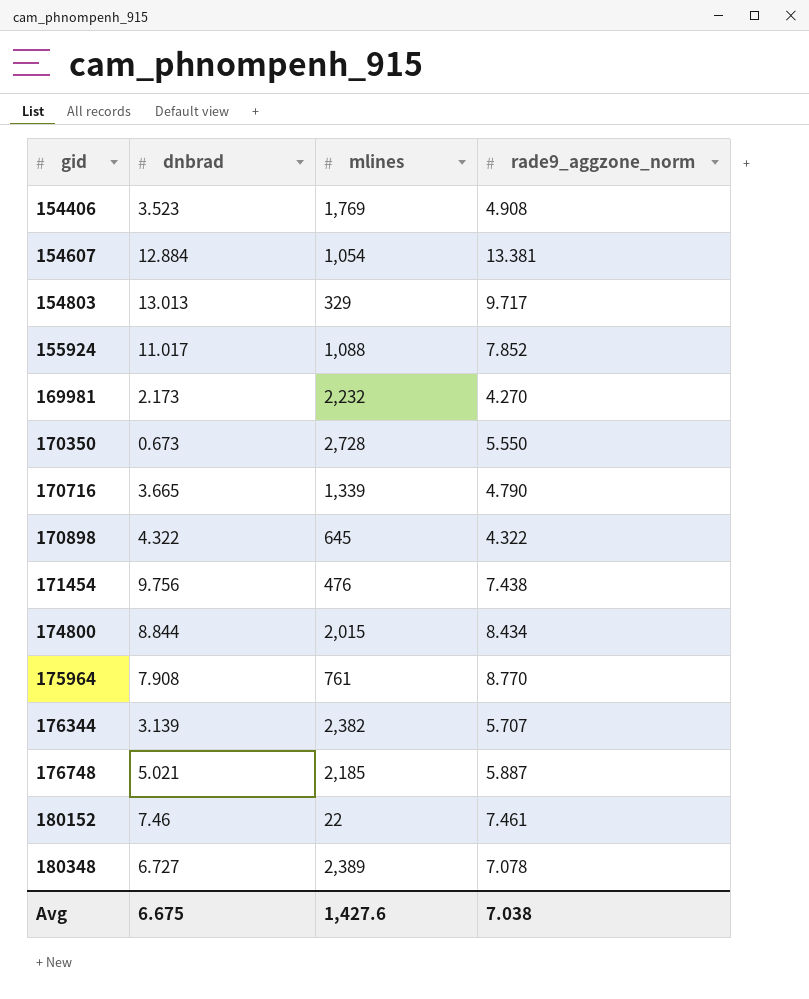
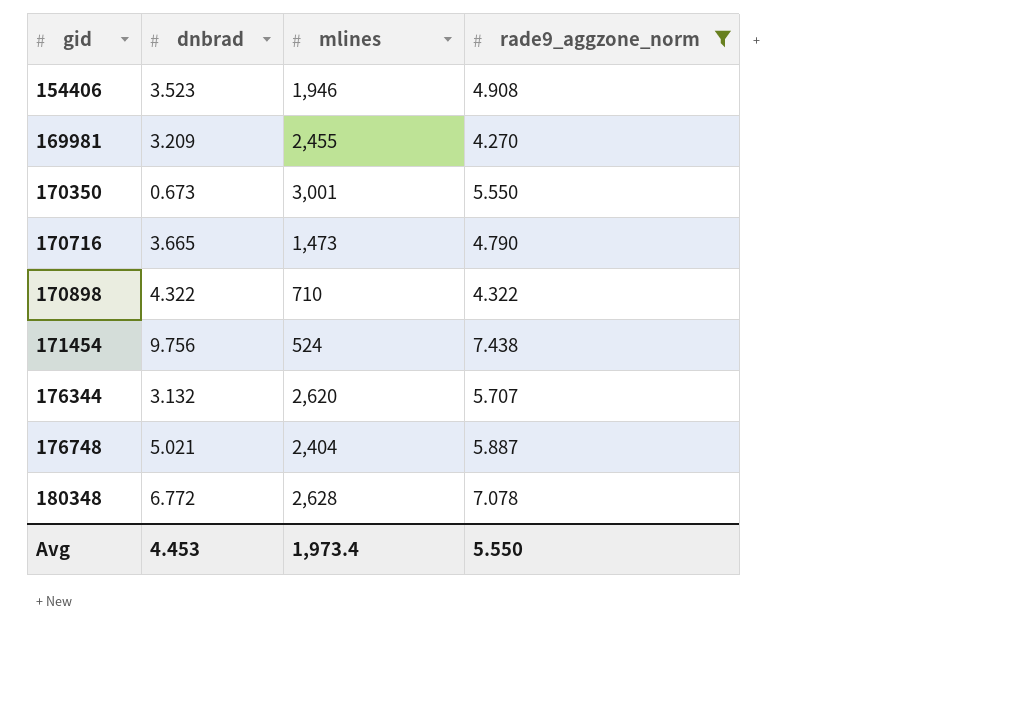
filter: none -> rade9_aggzone_norm <= 7.438
154406 | mlines: 1,769 -> 1,946
169981 | dnbrad: 2.173 -> 3.209
169981 | mlines: 2,232 -> 2,455
170350 | mlines: 2,728 -> 3,001
170716 | mlines: 1,339 -> 1,473
170898 | mlines: 645 -> 710
171454 | mlines: 476 -> 524
176344 | dnbrad: 3.139 -> 3.132
176344 | mlines: 2,382 -> 2,620
176748 | mlines: 2,185 -> 2,404
180348 | dnbrad: 6.727 -> 6.772
180348 | mlines: 2,389 -> 2,628
Avg | dnbrad: 6.675 -> 4.453
Avg | mlines: 1,427.6 -> 1,973.4
Avg | rade9_aggzone_norm: 7.038 -> 5.550

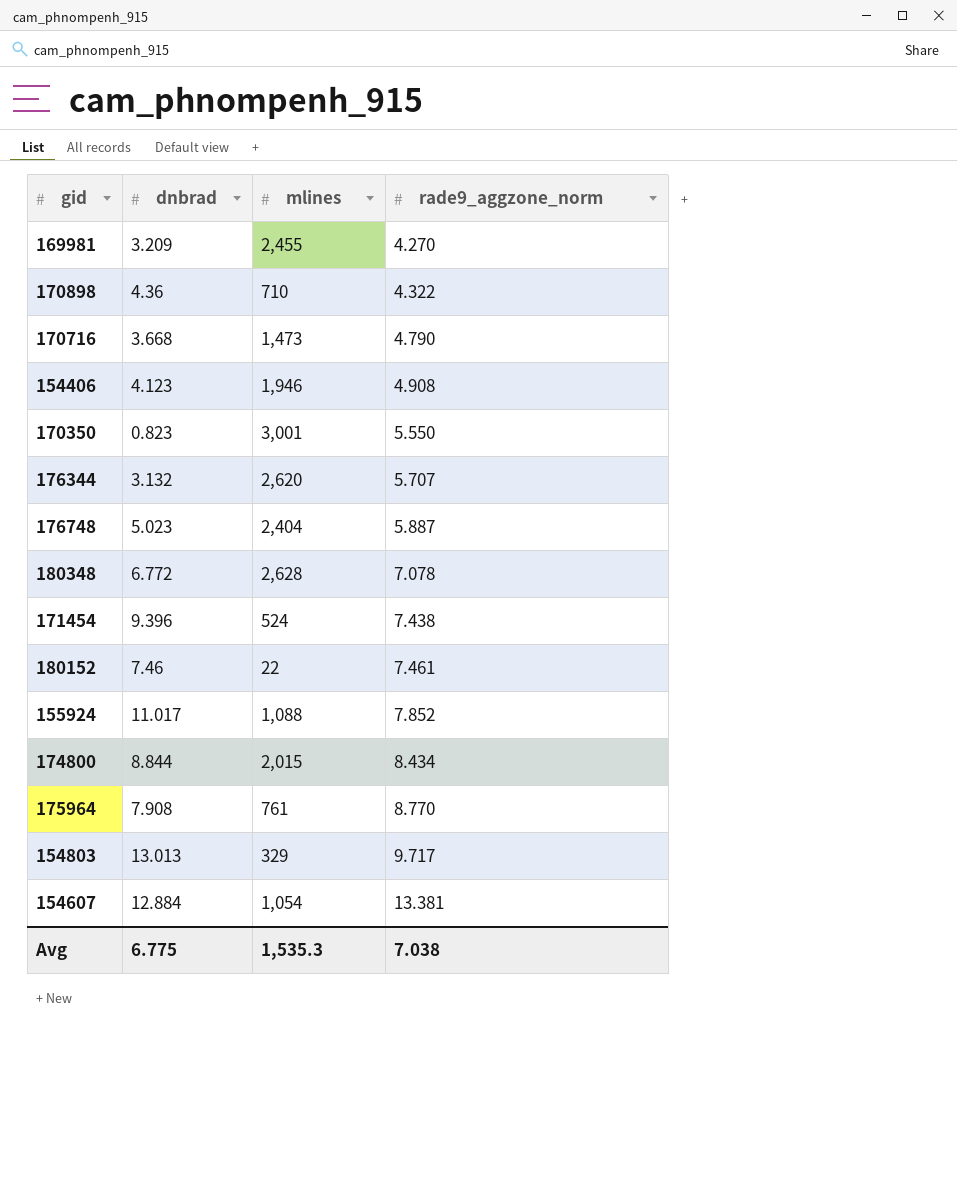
filter: rade9_aggzone_norm <= 7.438 -> none
row order: gid ascending -> rade9_aggzone_norm ascending
170898 | dnbrad: 4.322 -> 4.36
170716 | dnbrad: 3.665 -> 3.668
154406 | dnbrad: 3.523 -> 4.123
170350 | dnbrad: 0.673 -> 0.823
176748 | dnbrad: 5.021 -> 5.023
171454 | dnbrad: 9.756 -> 9.396
Avg | dnbrad: 4.453 -> 6.775
Avg | mlines: 1,973.4 -> 1,535.3
Avg | rade9_aggzone_norm: 5.550 -> 7.038

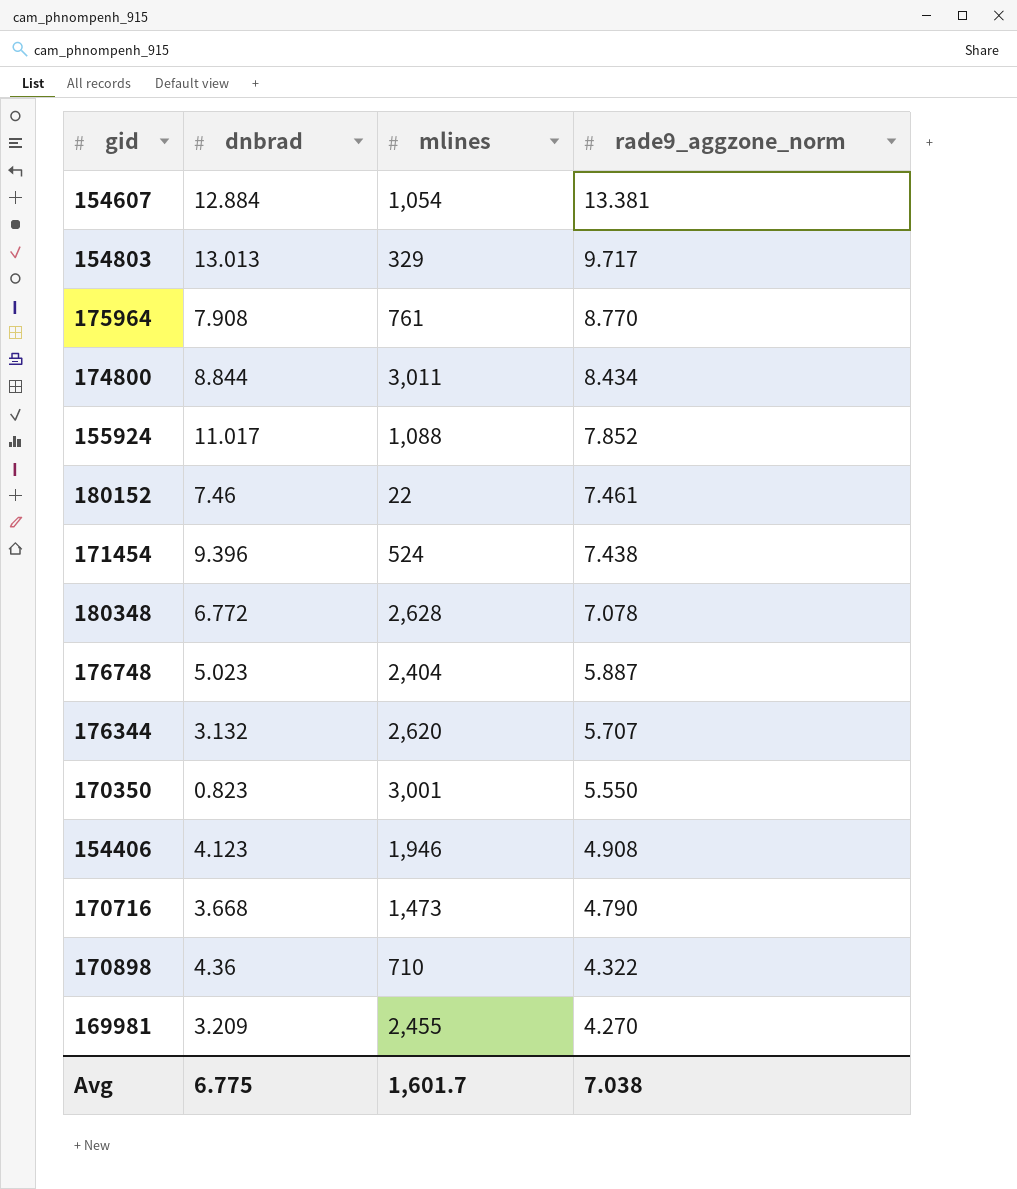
row order: rade9_aggzone_norm ascending -> rade9_aggzone_norm descending
174800 | mlines: 2,015 -> 3,011
Avg | mlines: 1,535.3 -> 1,601.7

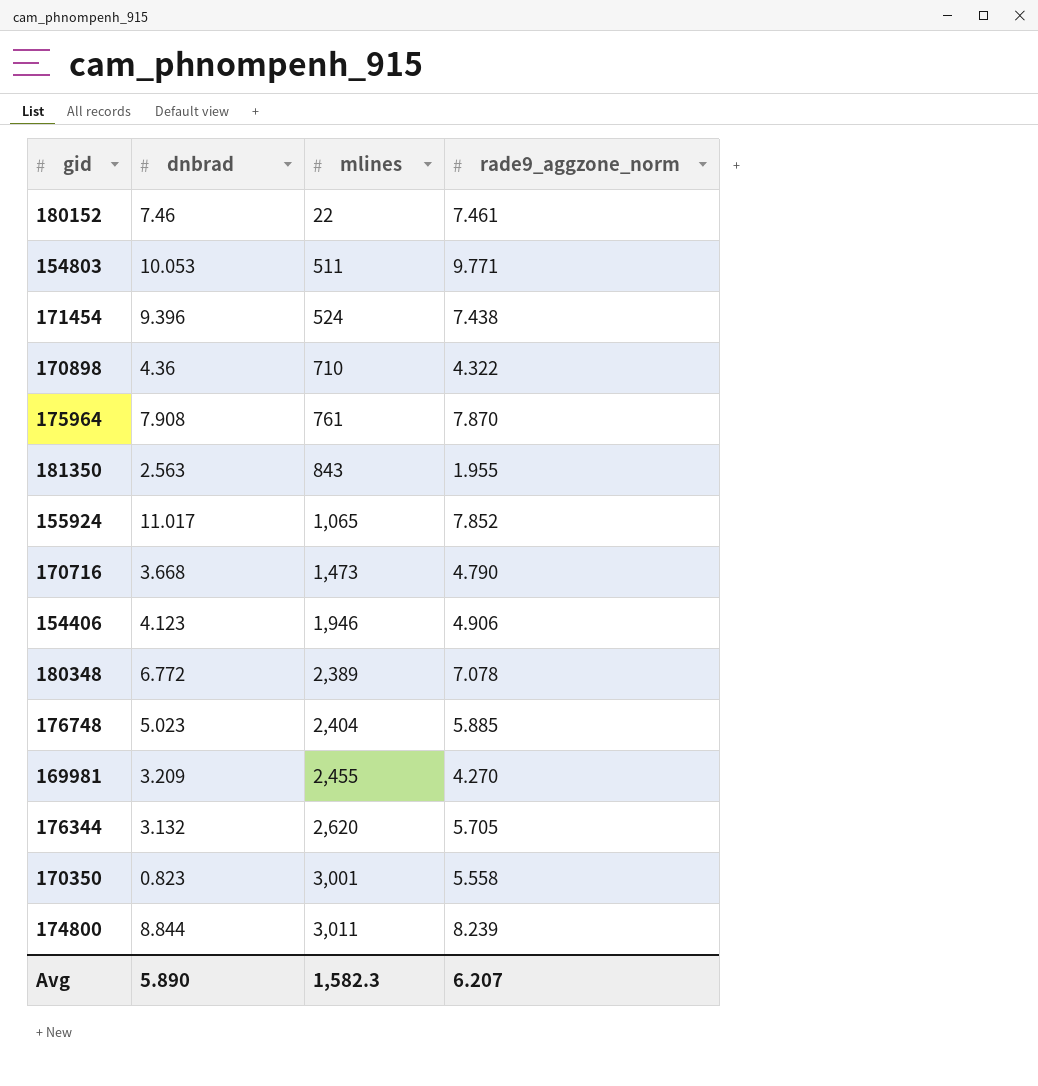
row order: rade9_aggzone_norm descending -> mlines ascending
row 154607: 12.884 | 1,054 | 13.381 -> none
154803 | dnbrad: 13.013 -> 10.053
154803 | mlines: 329 -> 511
154803 | rade9_aggzone_norm: 9.717 -> 9.771
175964 | rade9_aggzone_norm: 8.770 -> 7.870
row 181350: none -> 2.563 | 843 | 1.955
155924 | mlines: 1,088 -> 1,065
154406 | rade9_aggzone_norm: 4.908 -> 4.906
180348 | mlines: 2,628 -> 2,389
176748 | rade9_aggzone_norm: 5.887 -> 5.885
176344 | rade9_aggzone_norm: 5.707 -> 5.705
170350 | rade9_aggzone_norm: 5.550 -> 5.558
174800 | rade9_aggzone_norm: 8.434 -> 8.239
Avg | dnbrad: 6.775 -> 5.890
Avg | mlines: 1,601.7 -> 1,582.3
Avg | rade9_aggzone_norm: 7.038 -> 6.207

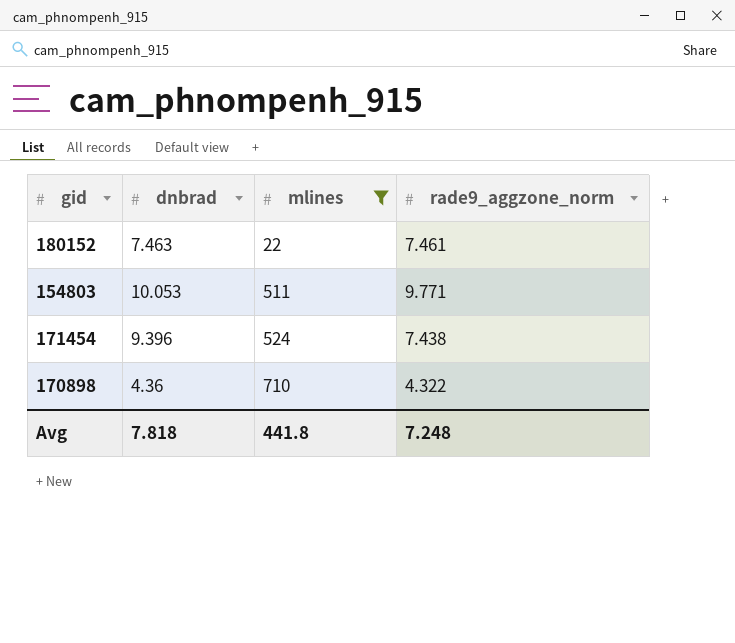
filter: none -> mlines <= 710
180152 | dnbrad: 7.46 -> 7.463
Avg | dnbrad: 5.890 -> 7.818
Avg | mlines: 1,582.3 -> 441.8
Avg | rade9_aggzone_norm: 6.207 -> 7.248

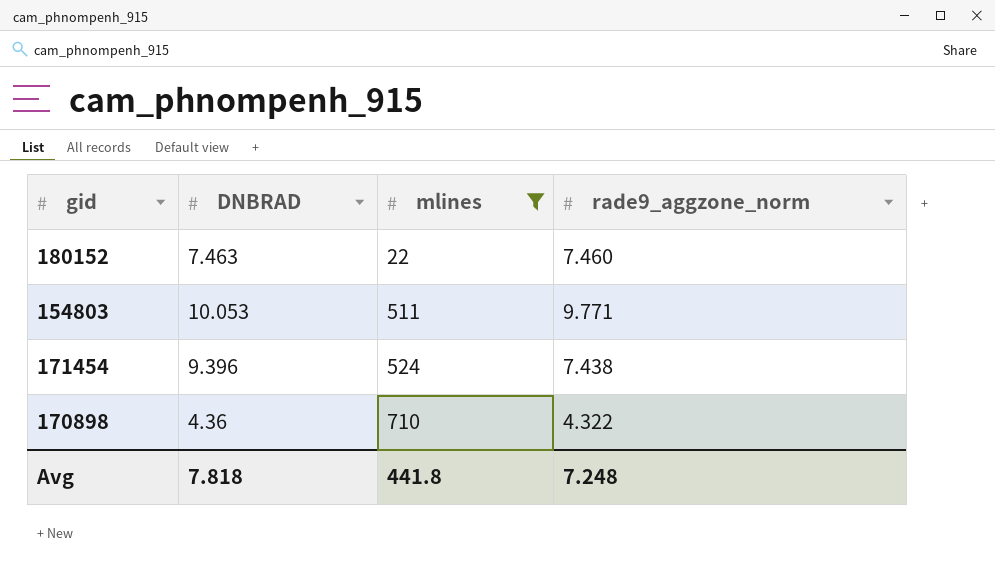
column name: dnbrad -> DNBRAD
180152 | rade9_aggzone_norm: 7.461 -> 7.460

